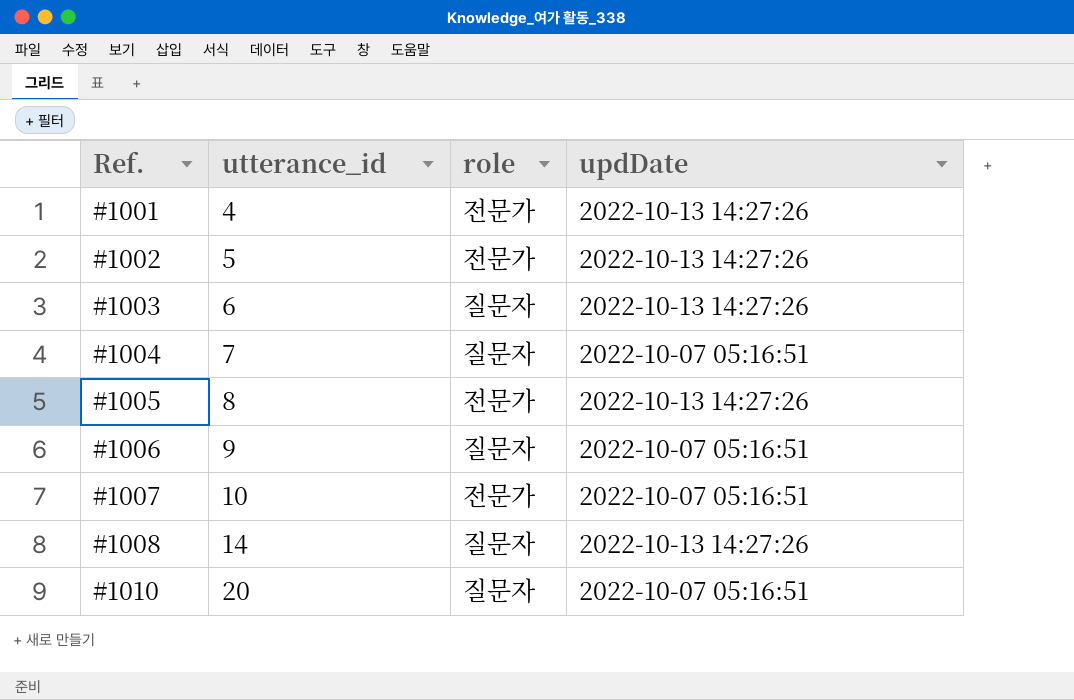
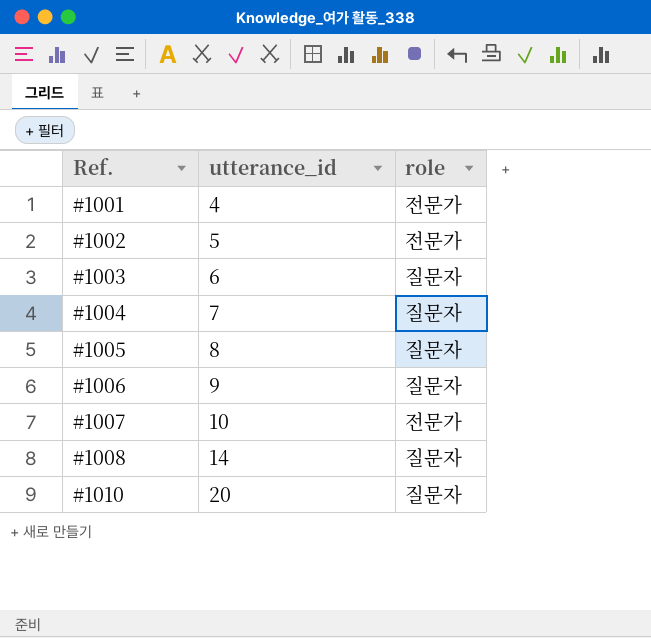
column updDate | position: 4 -> none
#1005 | role: 전문가 -> 질문자

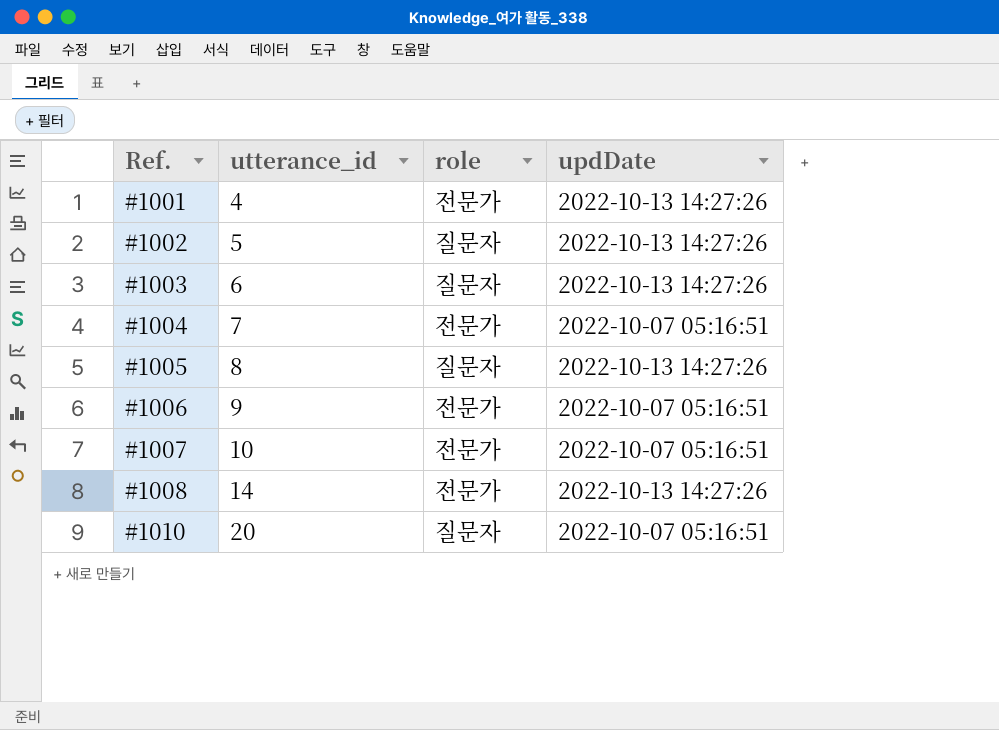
column updDate | position: none -> 4
#1002 | role: 전문가 -> 질문자
#1004 | role: 질문자 -> 전문가
#1006 | role: 질문자 -> 전문가
#1008 | role: 질문자 -> 전문가

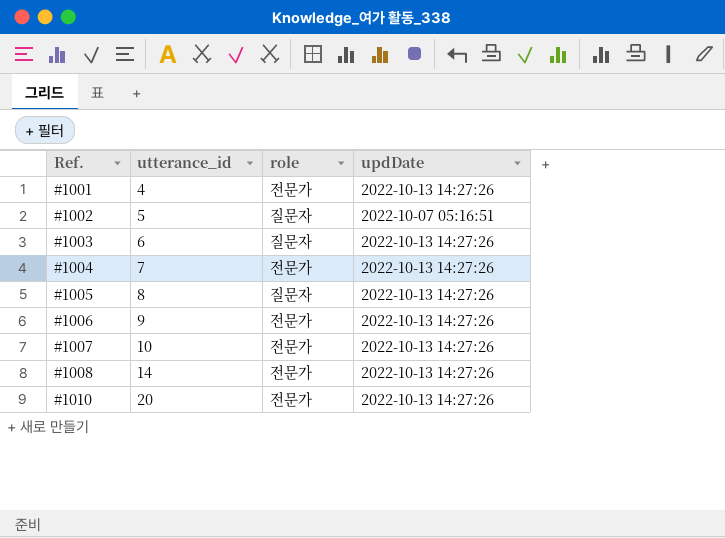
#1002 | updDate: 2022-10-13 14:27:26 -> 2022-10-07 05:16:51
#1004 | updDate: 2022-10-07 05:16:51 -> 2022-10-13 14:27:26
#1006 | updDate: 2022-10-07 05:16:51 -> 2022-10-13 14:27:26
#1007 | updDate: 2022-10-07 05:16:51 -> 2022-10-13 14:27:26
#1010 | role: 질문자 -> 전문가
#1010 | updDate: 2022-10-07 05:16:51 -> 2022-10-13 14:27:26

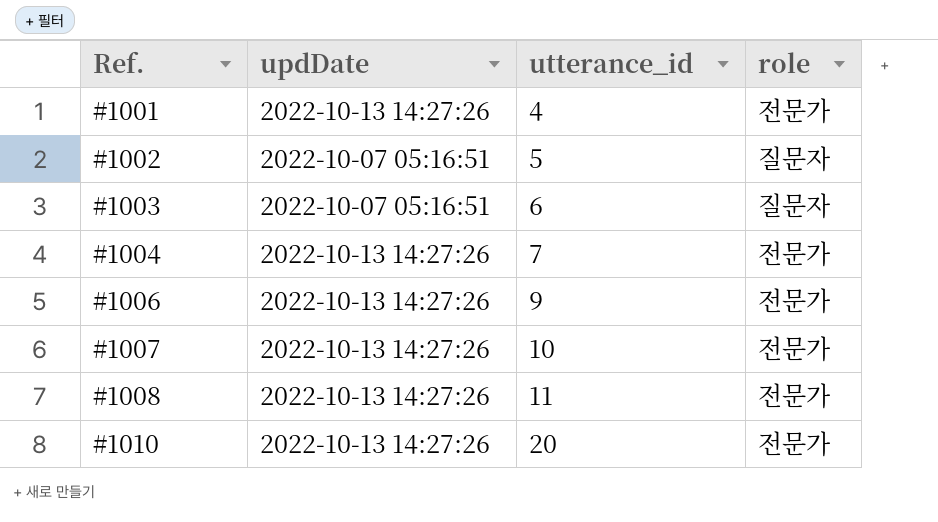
column updDate | position: 4 -> 2
row #1005: 8 | 질문자 | 2022-10-13 14:27:26 -> none
#1003 | updDate: 2022-10-13 14:27:26 -> 2022-10-07 05:16:51
#1008 | utterance_id: 14 -> 11

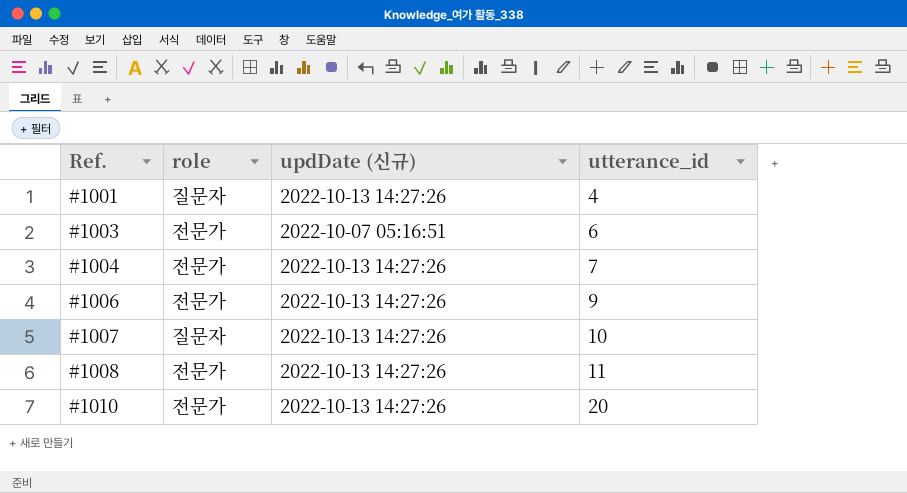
column role | position: 4 -> 2
column name: updDate -> updDate (신규)
row #1002: 2022-10-07 05:16:51 | 5 | 질문자 -> none
#1001 | role: 전문가 -> 질문자
#1003 | role: 질문자 -> 전문가
#1007 | role: 전문가 -> 질문자

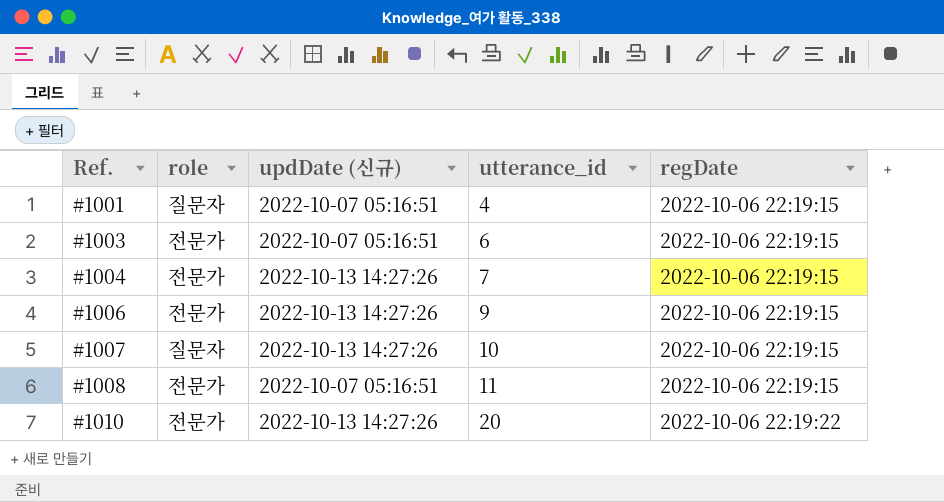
column regDate | position: none -> 5
#1001 | updDate (신규): 2022-10-13 14:27:26 -> 2022-10-07 05:16:51
#1008 | updDate (신규): 2022-10-13 14:27:26 -> 2022-10-07 05:16:51

